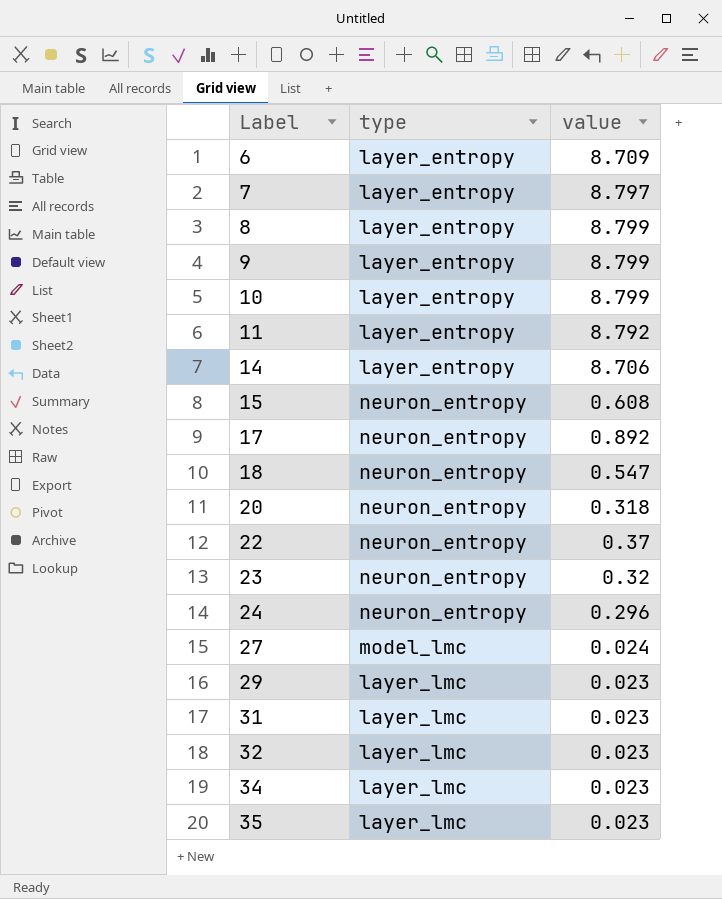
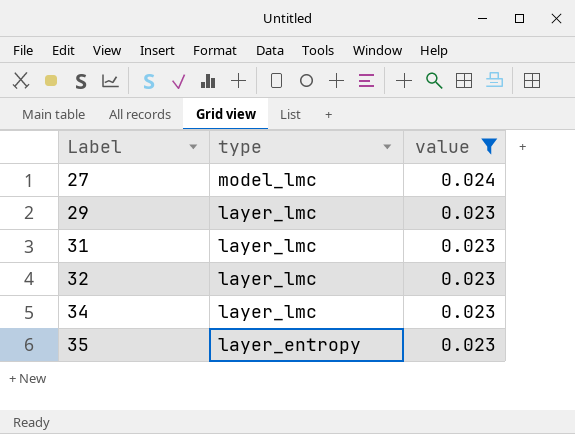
filter: none -> value <= 0.024
35 | type: layer_lmc -> layer_entropy

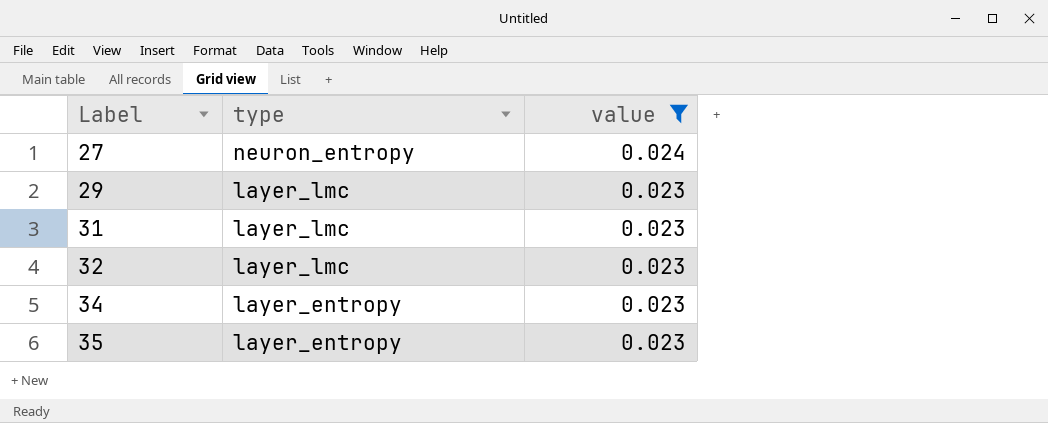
27 | type: model_lmc -> neuron_entropy
34 | type: layer_lmc -> layer_entropy

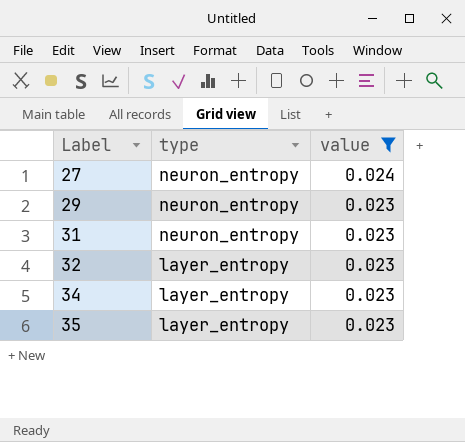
29 | type: layer_lmc -> neuron_entropy
31 | type: layer_lmc -> neuron_entropy
32 | type: layer_lmc -> layer_entropy

